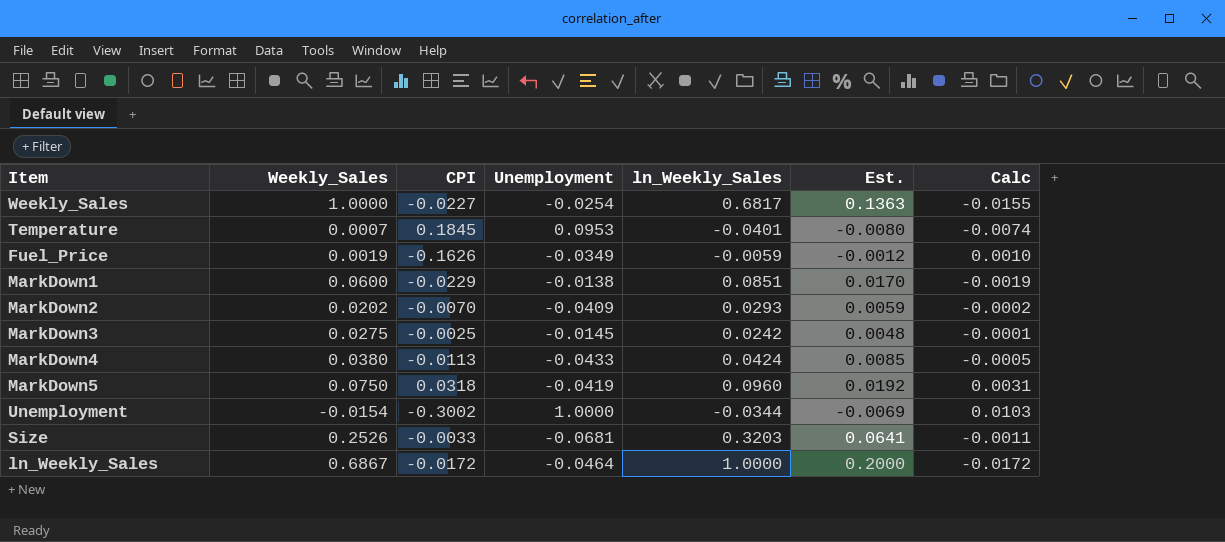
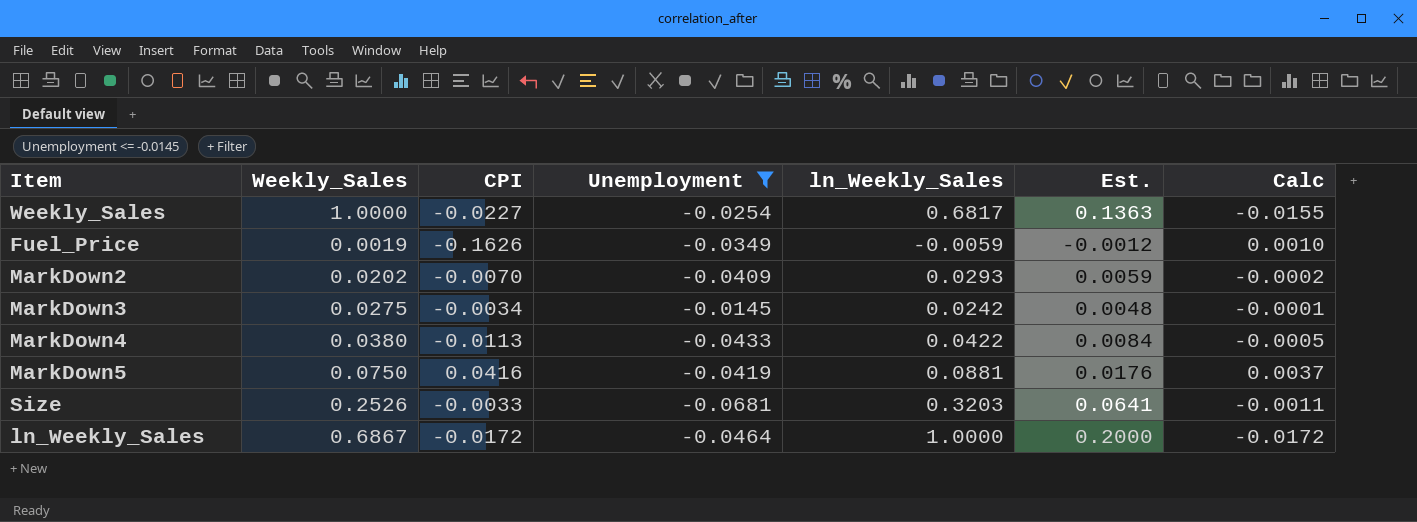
filter: none -> Unemployment <= -0.0145
MarkDown3 | CPI: -0.0025 -> -0.0034
MarkDown4 | ln_Weekly_Sales: 0.0424 -> 0.0422
MarkDown4 | Est.: 0.0085 -> 0.0084
MarkDown5 | CPI: 0.0318 -> 0.0416
MarkDown5 | ln_Weekly_Sales: 0.0960 -> 0.0881
MarkDown5 | Est.: 0.0192 -> 0.0176
MarkDown5 | Calc: 0.0031 -> 0.0037

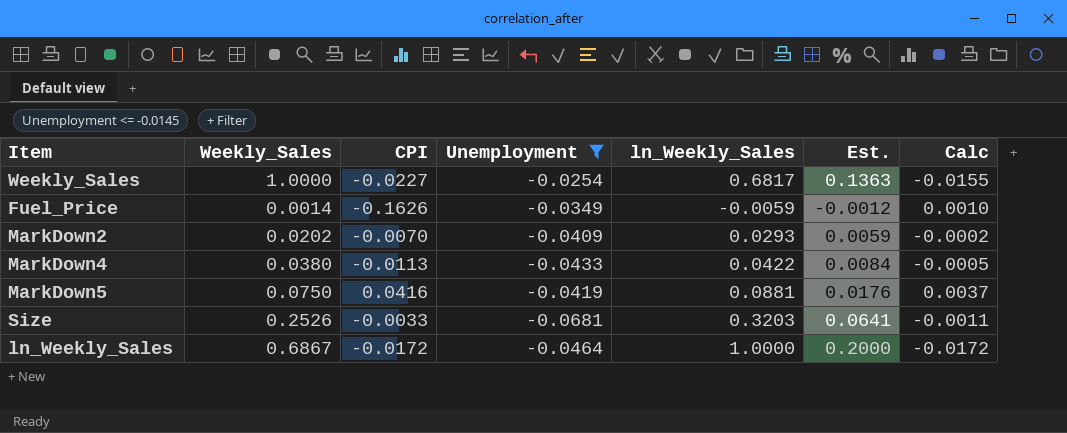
row MarkDown3: 0.0275 | -0.0034 | -0.0145 | 0.0242 | 0.0048 | -0.0001 -> none
Fuel_Price | Weekly_Sales: 0.0019 -> 0.0014

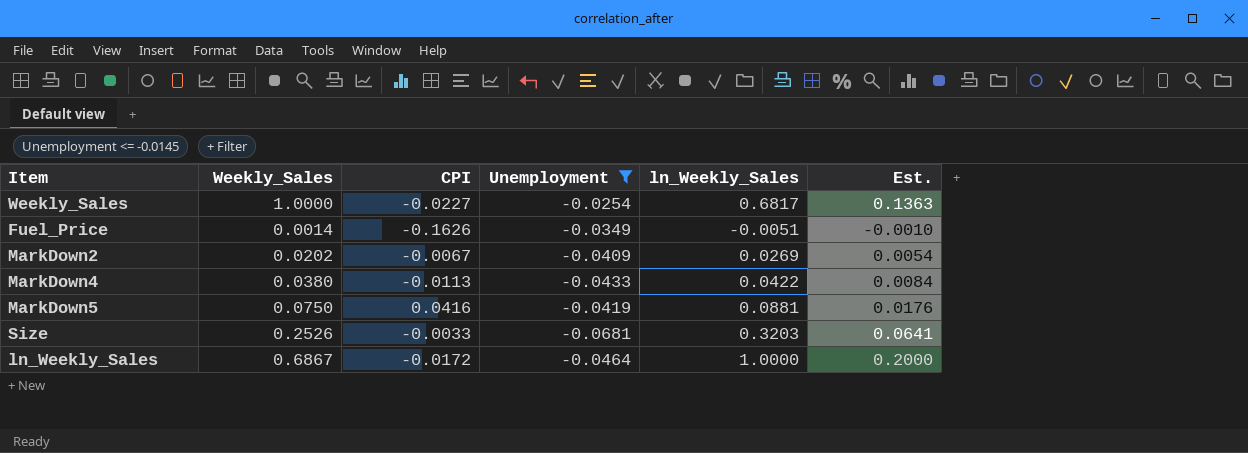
column Calc | formula: [CPI] * [ln_Weekly_Sales] -> none
Fuel_Price | ln_Weekly_Sales: -0.0059 -> -0.0051
Fuel_Price | Est.: -0.0012 -> -0.0010
MarkDown2 | CPI: -0.0070 -> -0.0067
MarkDown2 | ln_Weekly_Sales: 0.0293 -> 0.0269
MarkDown2 | Est.: 0.0059 -> 0.0054

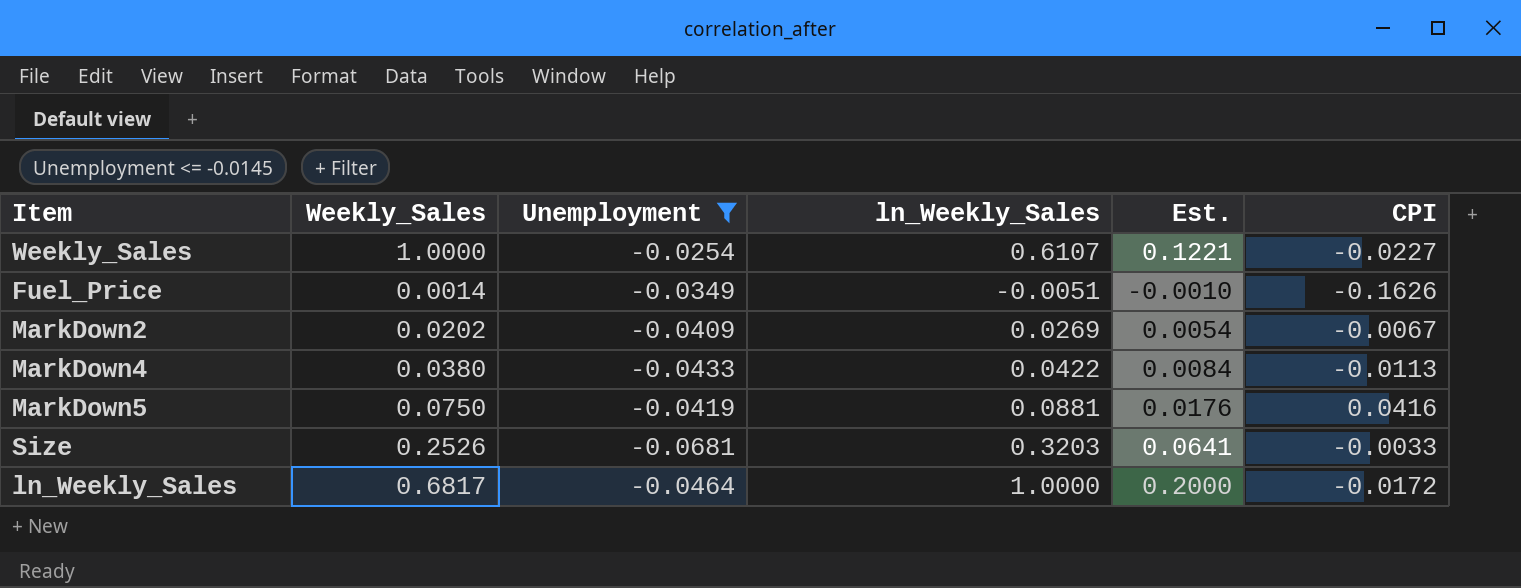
column CPI | position: 3 -> 6
Weekly_Sales | ln_Weekly_Sales: 0.6817 -> 0.6107
Weekly_Sales | Est.: 0.1363 -> 0.1221
ln_Weekly_Sales | Weekly_Sales: 0.6867 -> 0.6817

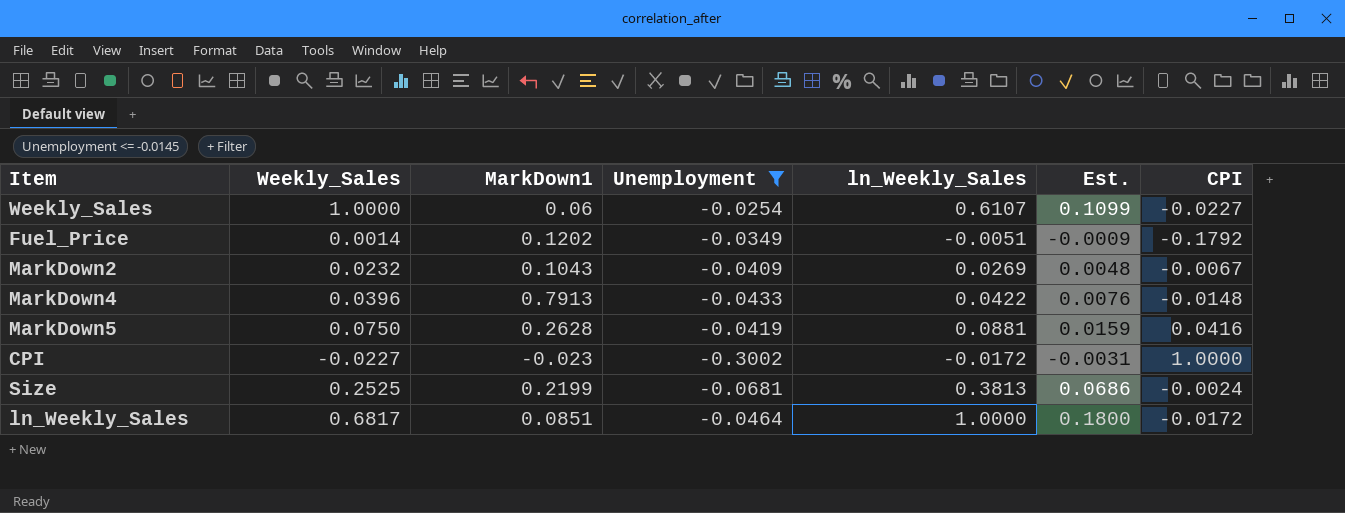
column MarkDown1 | position: none -> 3
column Est. | formula: [ln_Weekly_Sales] * 0.2 -> [ln_Weekly_Sales] * 0.18
Fuel_Price | CPI: -0.1626 -> -0.1792
MarkDown2 | Weekly_Sales: 0.0202 -> 0.0232
MarkDown4 | Weekly_Sales: 0.0380 -> 0.0396
MarkDown4 | CPI: -0.0113 -> -0.0148
row CPI: none -> -0.0227 | -0.023 | -0.3002 | -0.0172 | -0.0031 | 1.0000
Size | Weekly_Sales: 0.2526 -> 0.2525
Size | ln_Weekly_Sales: 0.3203 -> 0.3813
Size | CPI: -0.0033 -> -0.0024

